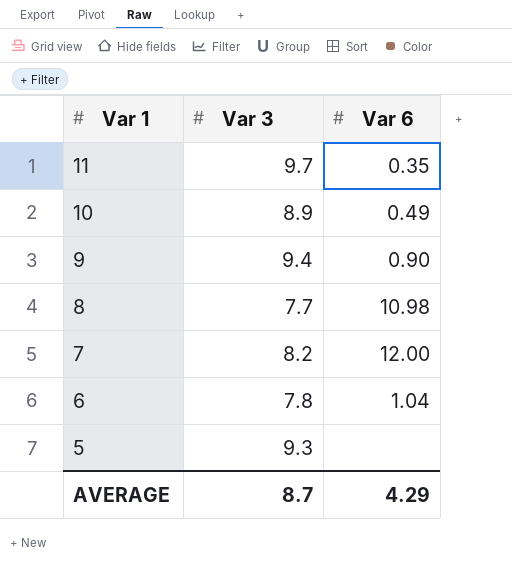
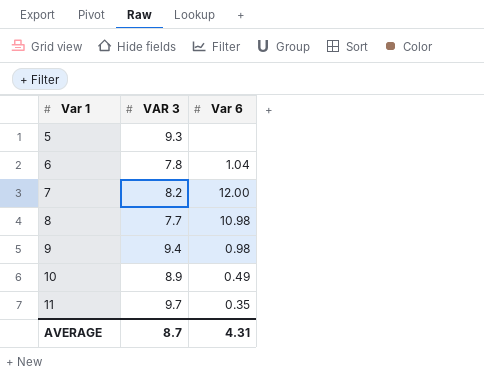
row order: Var 1 descending -> Var 1 ascending
column name: Var 3 -> VAR 3
9 | Var 6: 0.90 -> 0.98
AVERAGE | Var 6: 4.29 -> 4.31

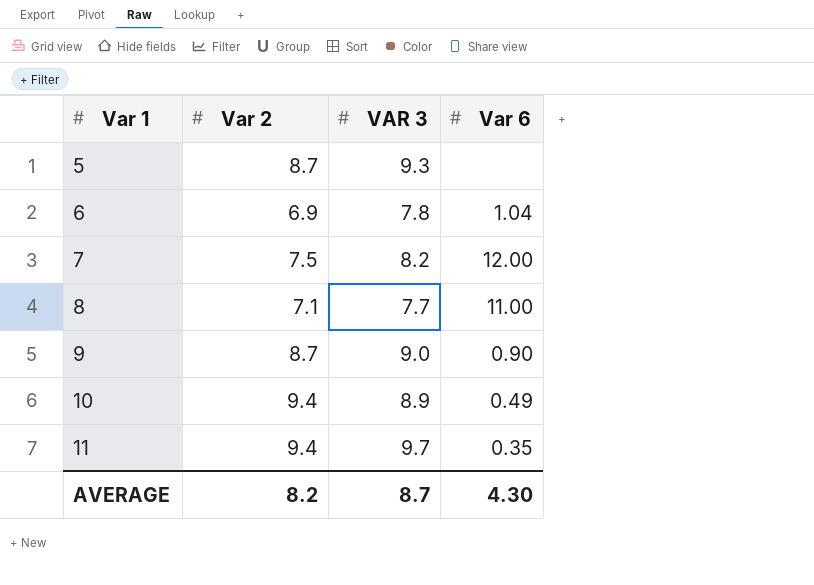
column Var 2 | position: none -> 2
8 | Var 6: 10.98 -> 11.00
9 | VAR 3: 9.4 -> 9.0
9 | Var 6: 0.98 -> 0.90
AVERAGE | Var 6: 4.31 -> 4.30

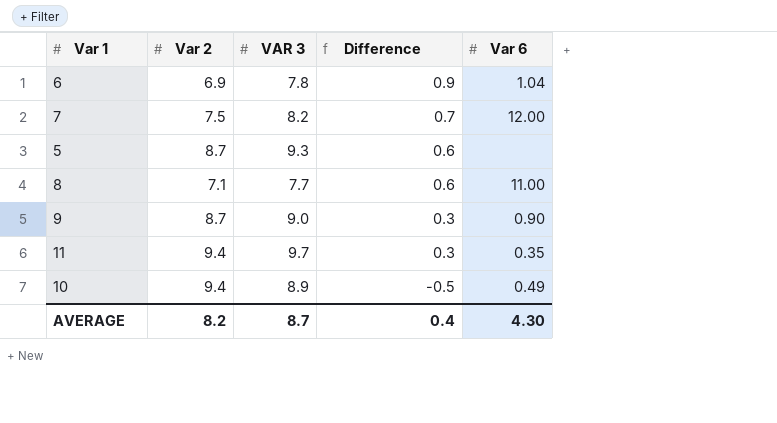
row order: Var 1 ascending -> Difference descending
column Difference | formula: none -> [VAR 3] - [Var 2]

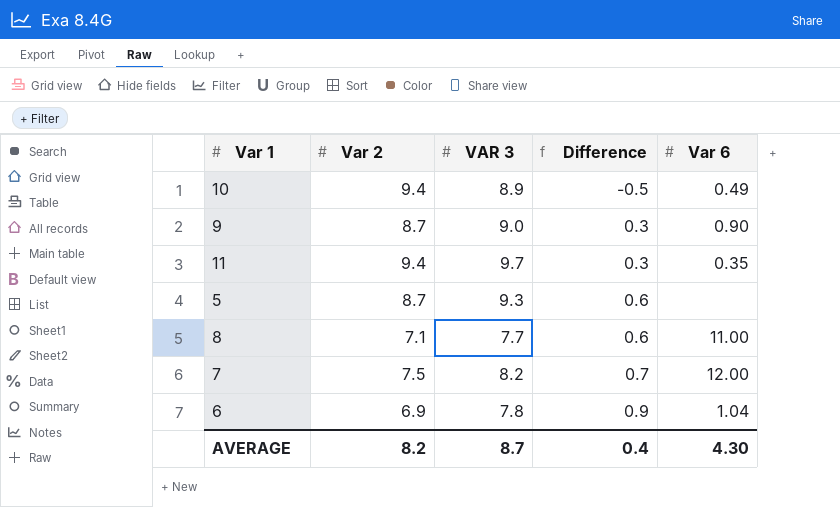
row order: Difference descending -> Difference ascending

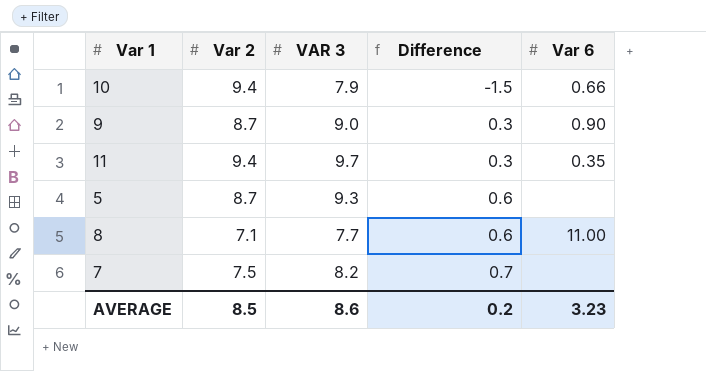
row 6: 6.9 | 7.8 | 0.9 | 1.04 -> none
10 | VAR 3: 8.9 -> 7.9
10 | Difference: -0.5 -> -1.5
10 | Var 6: 0.49 -> 0.66
7 | Var 6: 12.00 -> none
AVERAGE | Var 2: 8.2 -> 8.5
AVERAGE | VAR 3: 8.7 -> 8.6
AVERAGE | Difference: 0.4 -> 0.2
AVERAGE | Var 6: 4.30 -> 3.23

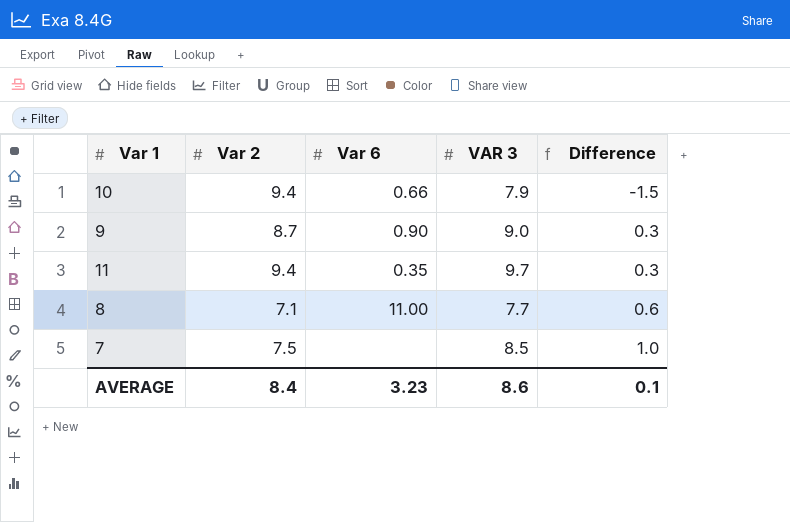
column Var 6 | position: 5 -> 3
row 5: 8.7 | 9.3 | 0.6 | none -> none
7 | VAR 3: 8.2 -> 8.5
7 | Difference: 0.7 -> 1.0
AVERAGE | Var 2: 8.5 -> 8.4
AVERAGE | Difference: 0.2 -> 0.1

